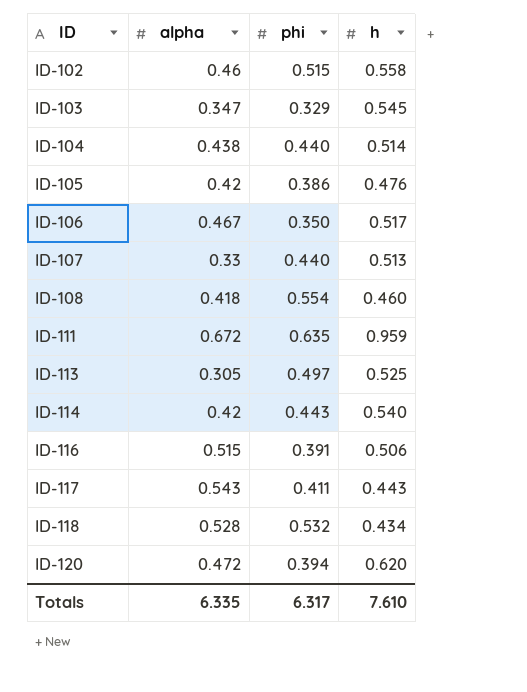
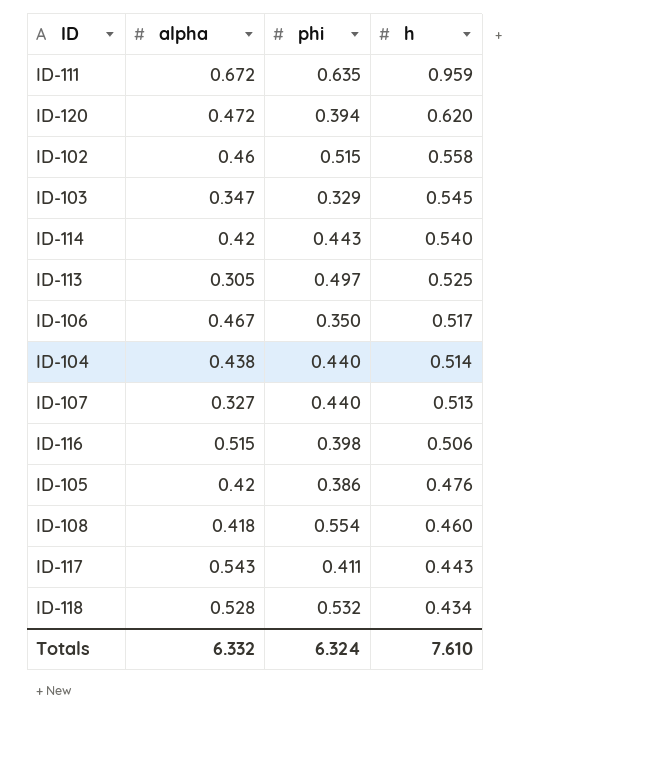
row order: ID ascending -> h descending
ID-107 | alpha: 0.33 -> 0.327
ID-116 | phi: 0.391 -> 0.398
Totals | alpha: 6.335 -> 6.332
Totals | phi: 6.317 -> 6.324

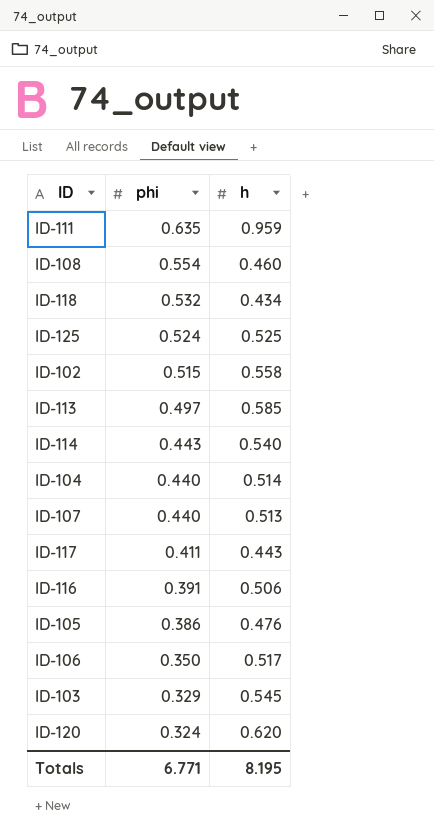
row order: h descending -> phi descending
column alpha | position: 2 -> none
row ID-125: none -> 0.524 | 0.525
ID-113 | h: 0.525 -> 0.585
ID-116 | phi: 0.398 -> 0.391
ID-120 | phi: 0.394 -> 0.324
Totals | phi: 6.324 -> 6.771
Totals | h: 7.610 -> 8.195

